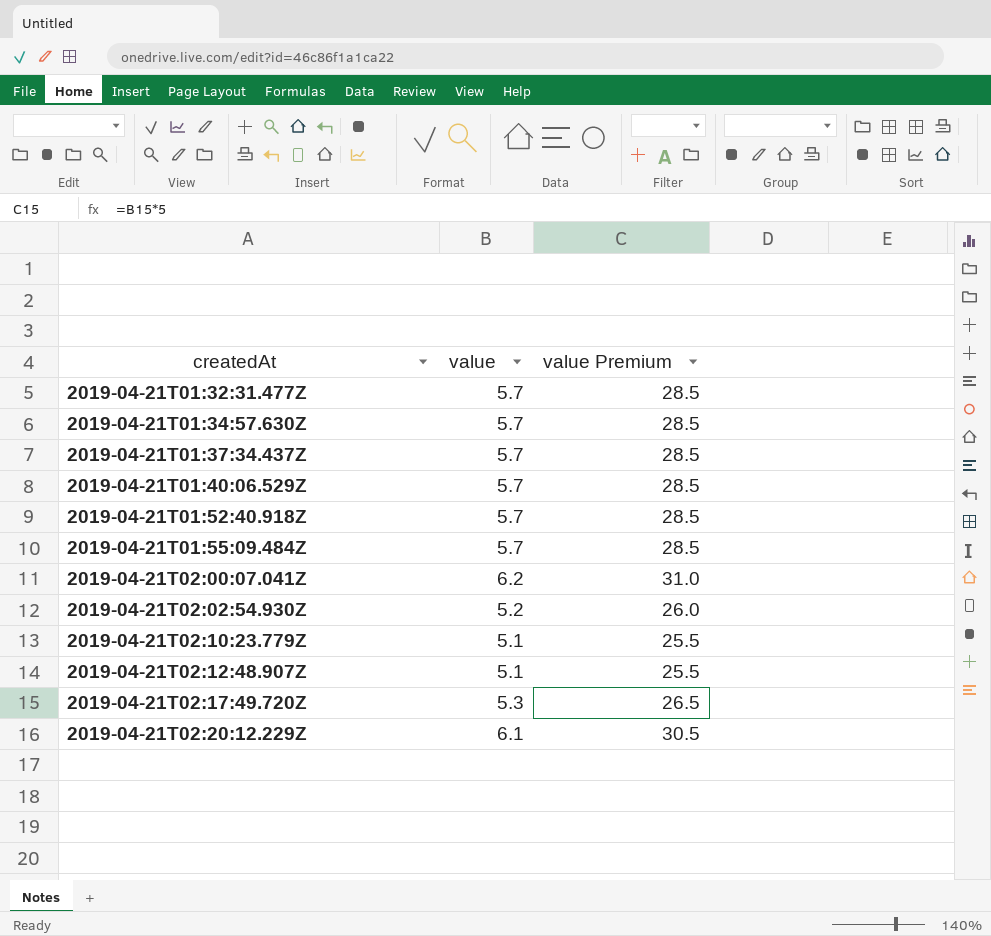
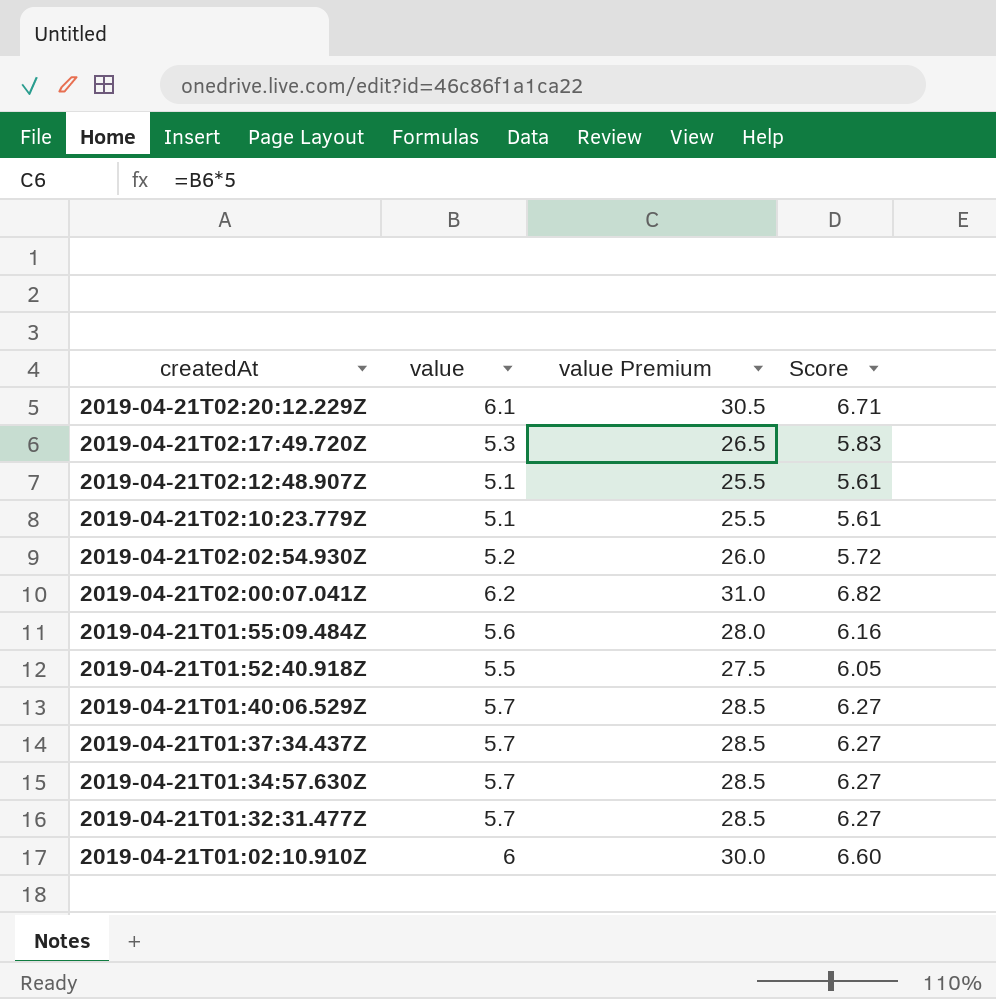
row order: createdAt ascending -> createdAt descending
column Score | formula: none -> [value] * 1.1
2019-04-21T01:55:09.484Z | value: 5.7 -> 5.6
2019-04-21T01:55:09.484Z | value Premium: 28.5 -> 28.0
2019-04-21T01:52:40.918Z | value: 5.7 -> 5.5
2019-04-21T01:52:40.918Z | value Premium: 28.5 -> 27.5
row 2019-04-21T01:02:10.910Z: none -> 6 | 30.0 | 6.60

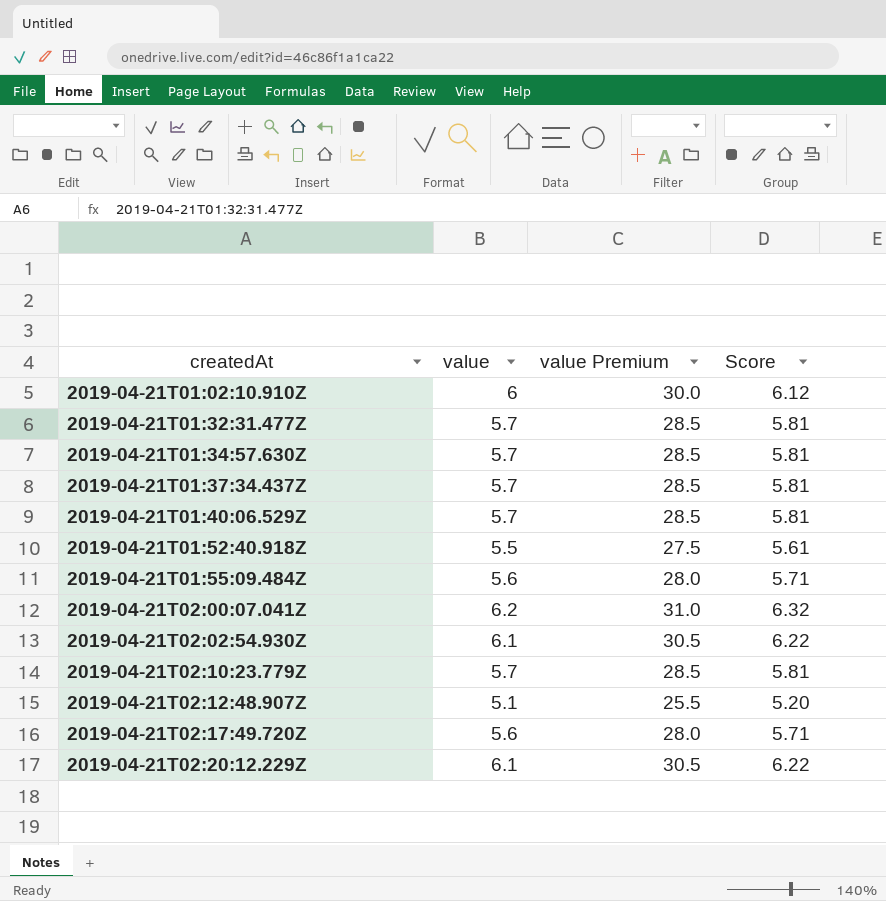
row order: createdAt descending -> createdAt ascending
column Score | formula: [value] * 1.1 -> [value] * 1.02
2019-04-21T02:02:54.930Z | value: 5.2 -> 6.1
2019-04-21T02:02:54.930Z | value Premium: 26.0 -> 30.5
2019-04-21T02:10:23.779Z | value: 5.1 -> 5.7
2019-04-21T02:10:23.779Z | value Premium: 25.5 -> 28.5
2019-04-21T02:17:49.720Z | value: 5.3 -> 5.6
2019-04-21T02:17:49.720Z | value Premium: 26.5 -> 28.0

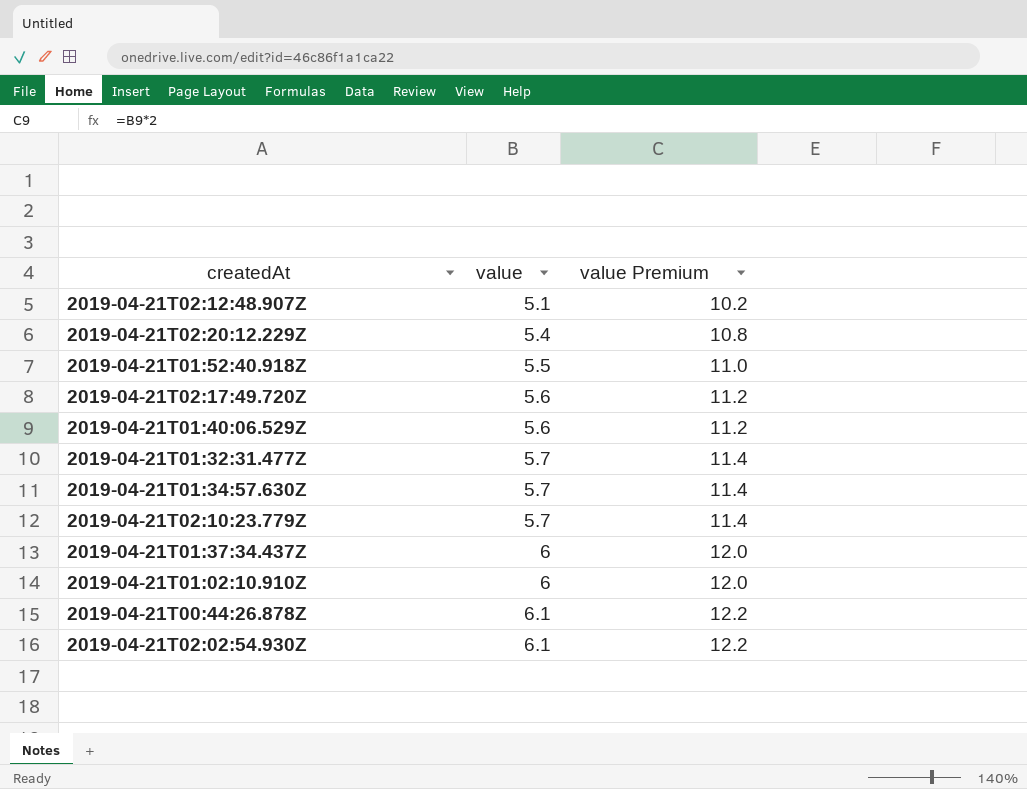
row order: createdAt ascending -> value ascending
column Score | formula: [value] * 1.02 -> none
column value Premium | formula: [value] * 5 -> [value] * 2
row 2019-04-21T01:55:09.484Z: 5.6 | 28.0 | 5.71 -> none
row 2019-04-21T02:00:07.041Z: 6.2 | 31.0 | 6.32 -> none
2019-04-21T02:20:12.229Z | value: 6.1 -> 5.4
2019-04-21T01:40:06.529Z | value: 5.7 -> 5.6
2019-04-21T01:37:34.437Z | value: 5.7 -> 6
row 2019-04-21T00:44:26.878Z: none -> 6.1 | 12.2

